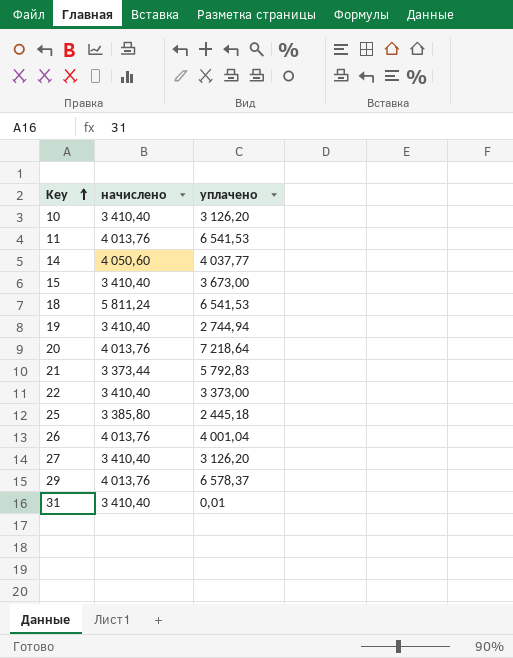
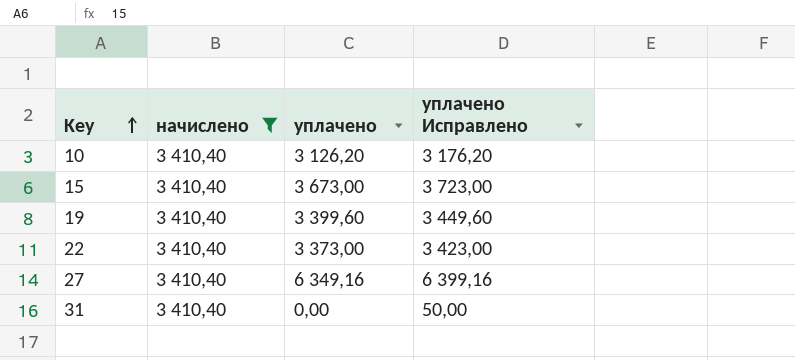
filter: none -> начислено = 3 410,40
column уплачено Исправлено | formula: none -> [уплачено] + 50
19 | уплачено: 2 744,94 -> 3 399,60
27 | уплачено: 3 126,20 -> 6 349,16
31 | уплачено: 0,01 -> 0,00

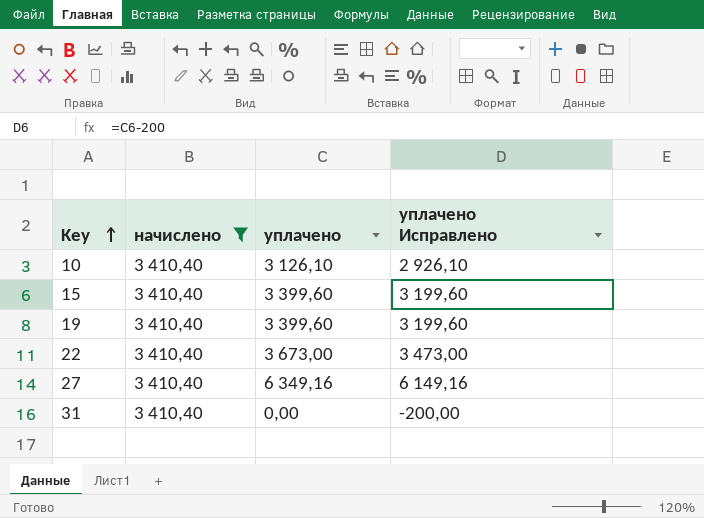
column уплачено Исправлено | formula: [уплачено] + 50 -> [уплачено] - 200
10 | уплачено: 3 126,20 -> 3 126,10
15 | уплачено: 3 673,00 -> 3 399,60
22 | уплачено: 3 373,00 -> 3 673,00

